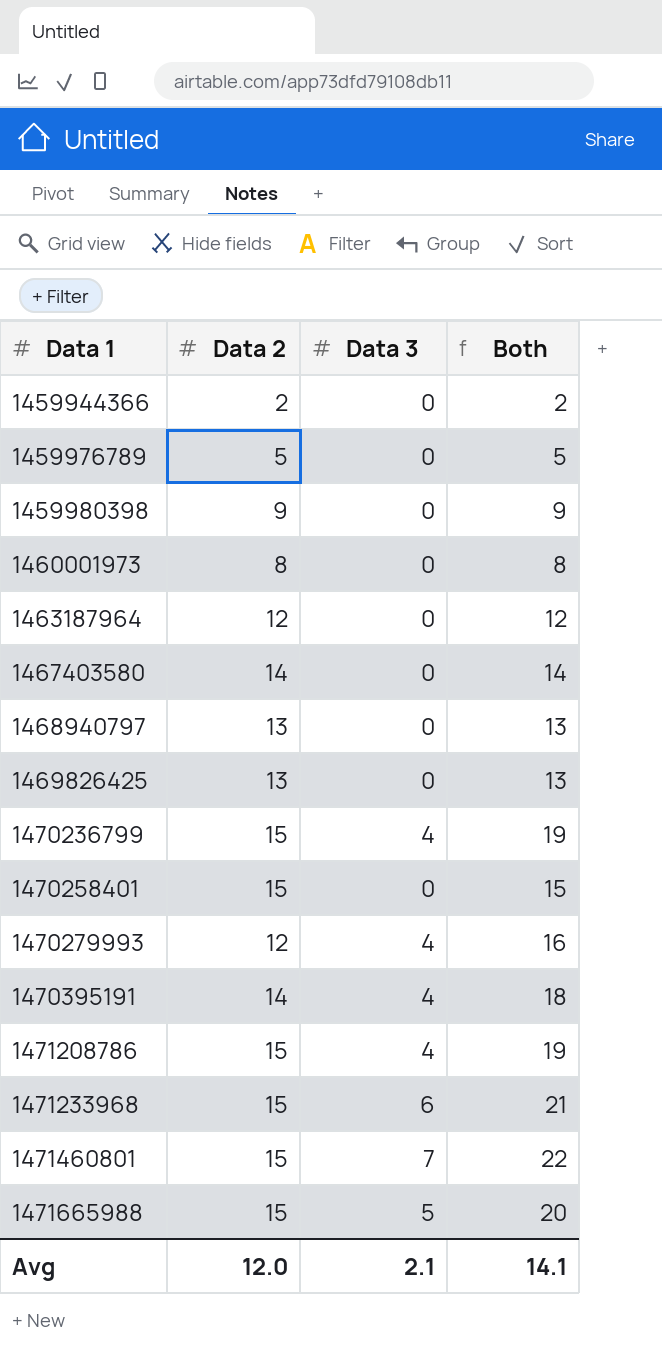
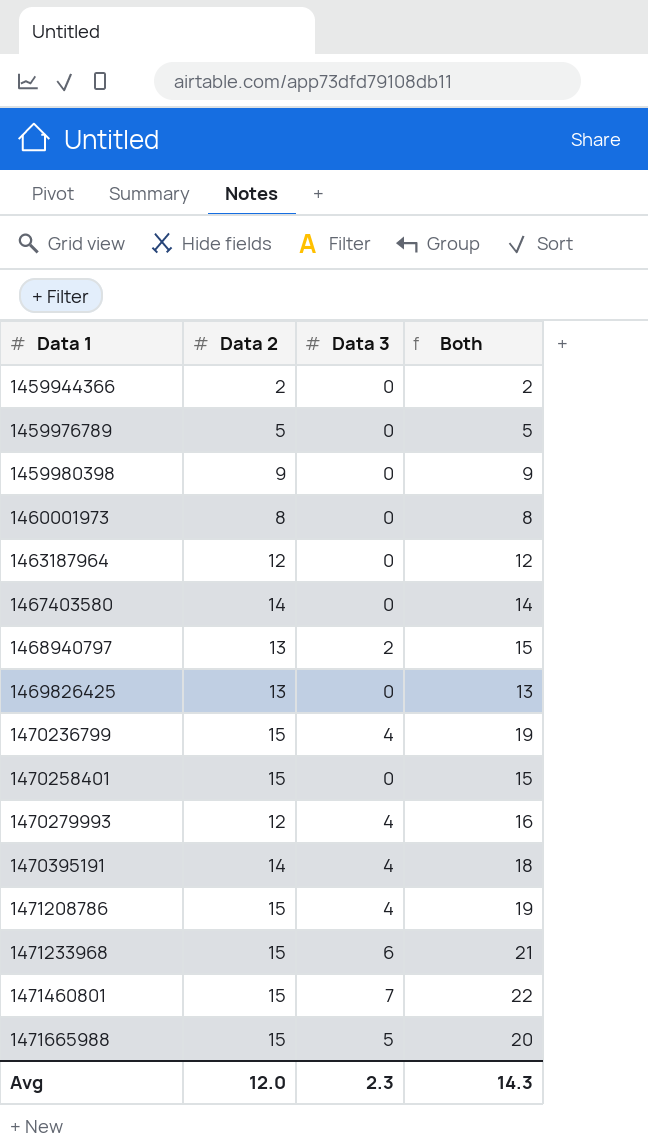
1468940797 | Data 3: 0 -> 2
1468940797 | Both: 13 -> 15
Avg | Data 3: 2.1 -> 2.3
Avg | Both: 14.1 -> 14.3

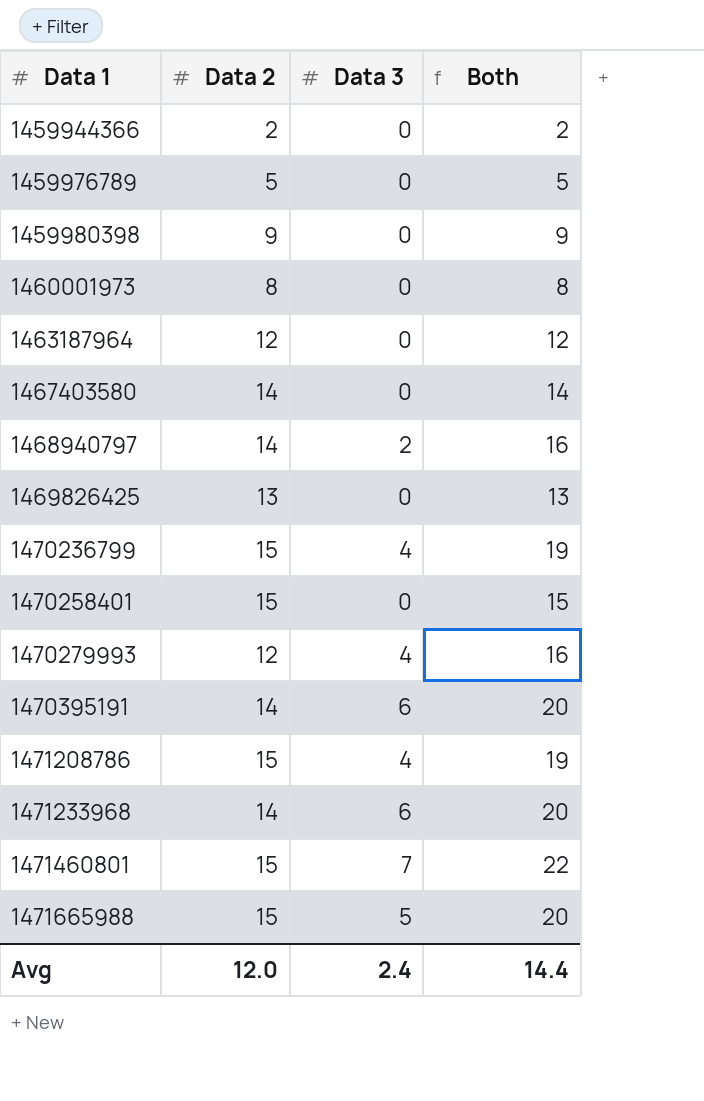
1468940797 | Data 2: 13 -> 14
1468940797 | Both: 15 -> 16
1470395191 | Data 3: 4 -> 6
1470395191 | Both: 18 -> 20
1471233968 | Data 2: 15 -> 14
1471233968 | Both: 21 -> 20
Avg | Data 3: 2.3 -> 2.4
Avg | Both: 14.3 -> 14.4

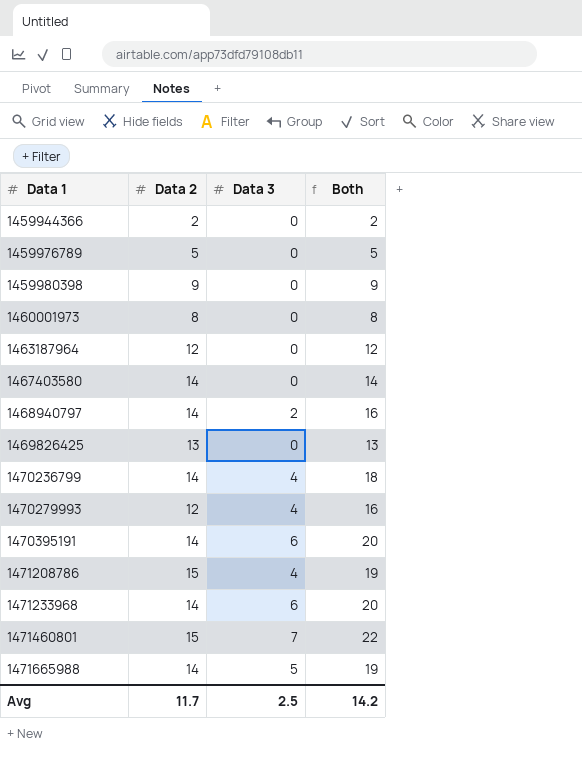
row 1470258401: 15 | 0 | 15 -> none
1470236799 | Data 2: 15 -> 14
1470236799 | Both: 19 -> 18
1471665988 | Data 2: 15 -> 14
1471665988 | Both: 20 -> 19
Avg | Data 2: 12.0 -> 11.7
Avg | Data 3: 2.4 -> 2.5
Avg | Both: 14.4 -> 14.2

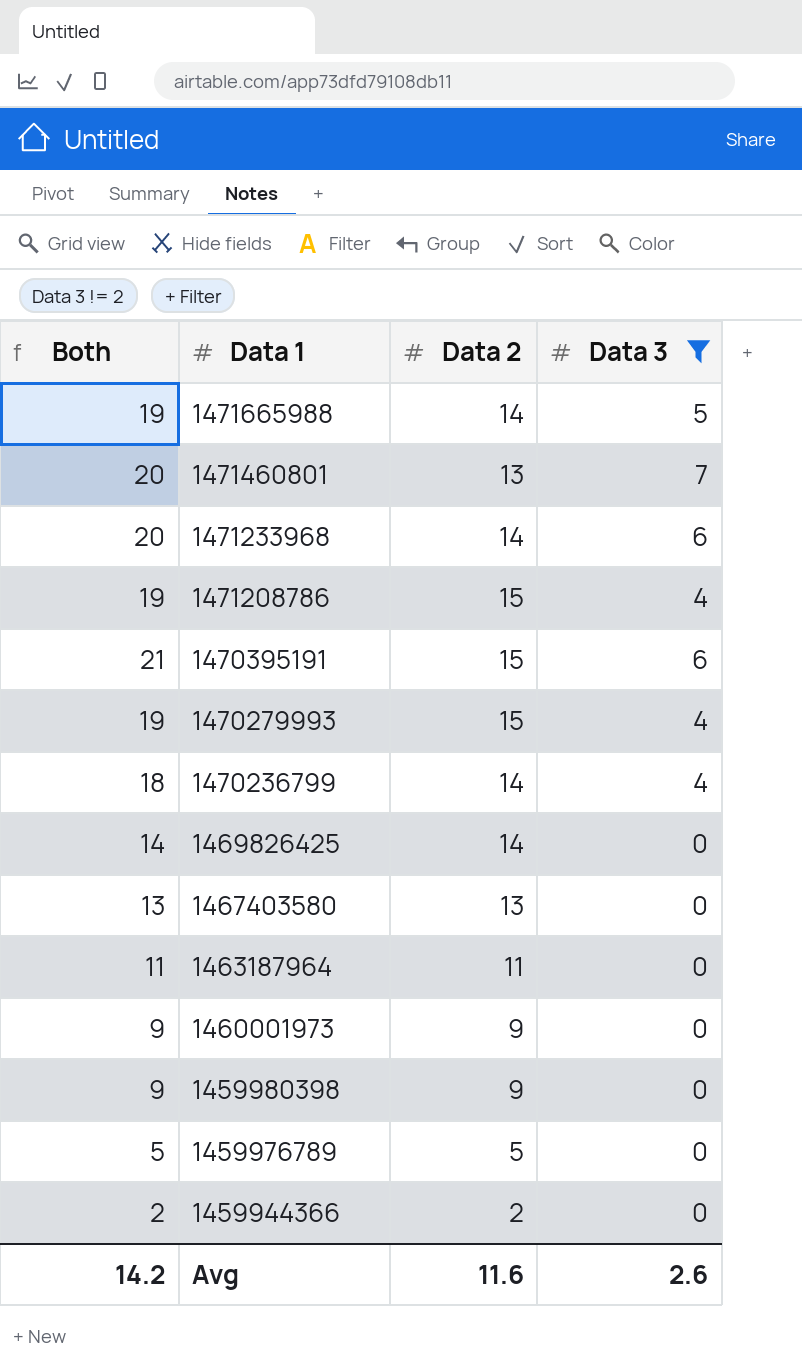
filter: none -> Data 3 != 2
row order: Data 1 ascending -> Data 1 descending
column Both | position: 4 -> 1
1471460801 | Both: 22 -> 20
1471460801 | Data 2: 15 -> 13
1470395191 | Both: 20 -> 21
1470395191 | Data 2: 14 -> 15
1470279993 | Both: 16 -> 19
1470279993 | Data 2: 12 -> 15
1469826425 | Both: 13 -> 14
1469826425 | Data 2: 13 -> 14
1467403580 | Both: 14 -> 13
1467403580 | Data 2: 14 -> 13
1463187964 | Both: 12 -> 11
1463187964 | Data 2: 12 -> 11
1460001973 | Both: 8 -> 9
1460001973 | Data 2: 8 -> 9
Avg | Data 2: 11.7 -> 11.6
Avg | Data 3: 2.5 -> 2.6

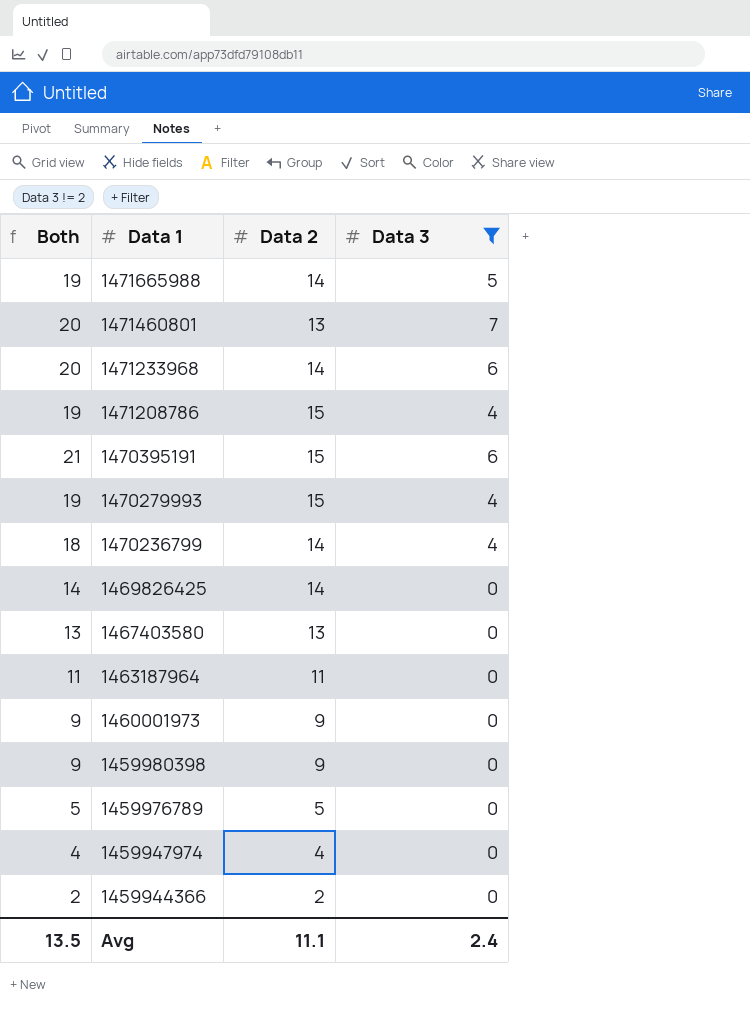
row 1459947974: none -> 4 | 4 | 0
Avg | Both: 14.2 -> 13.5
Avg | Data 2: 11.6 -> 11.1
Avg | Data 3: 2.6 -> 2.4

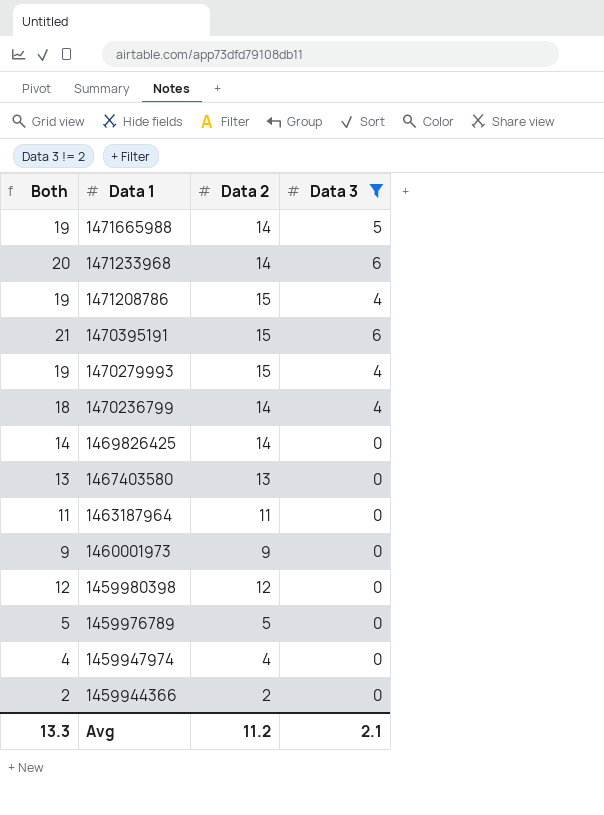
row 1471460801: 20 | 13 | 7 -> none
1459980398 | Both: 9 -> 12
1459980398 | Data 2: 9 -> 12
Avg | Both: 13.5 -> 13.3
Avg | Data 2: 11.1 -> 11.2
Avg | Data 3: 2.4 -> 2.1

